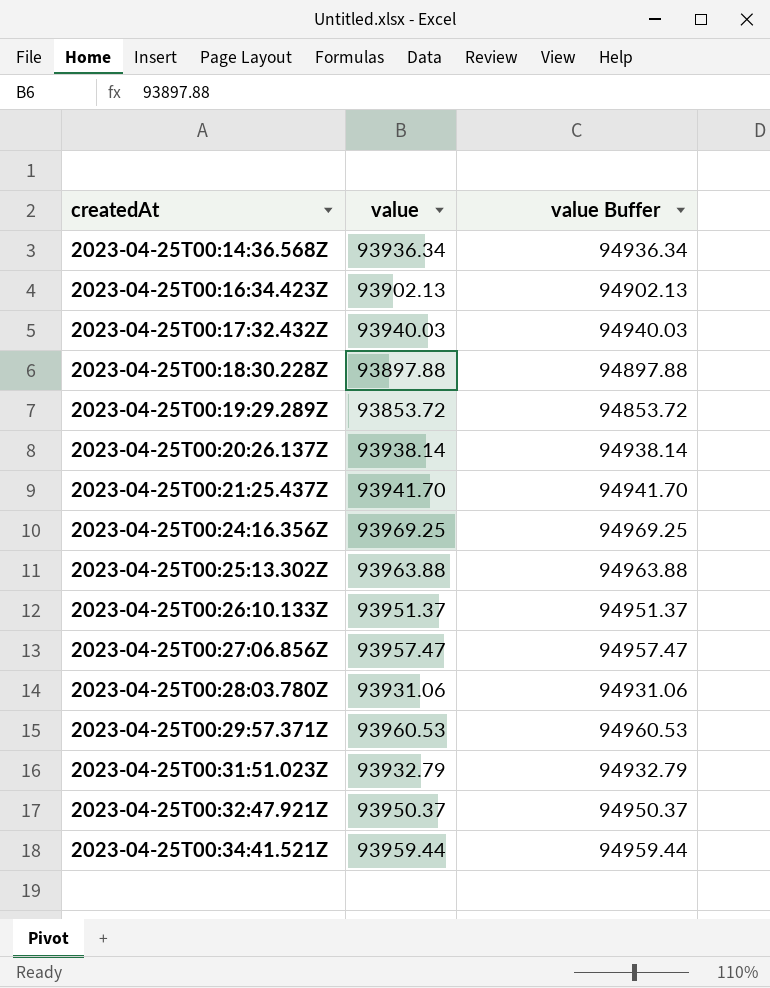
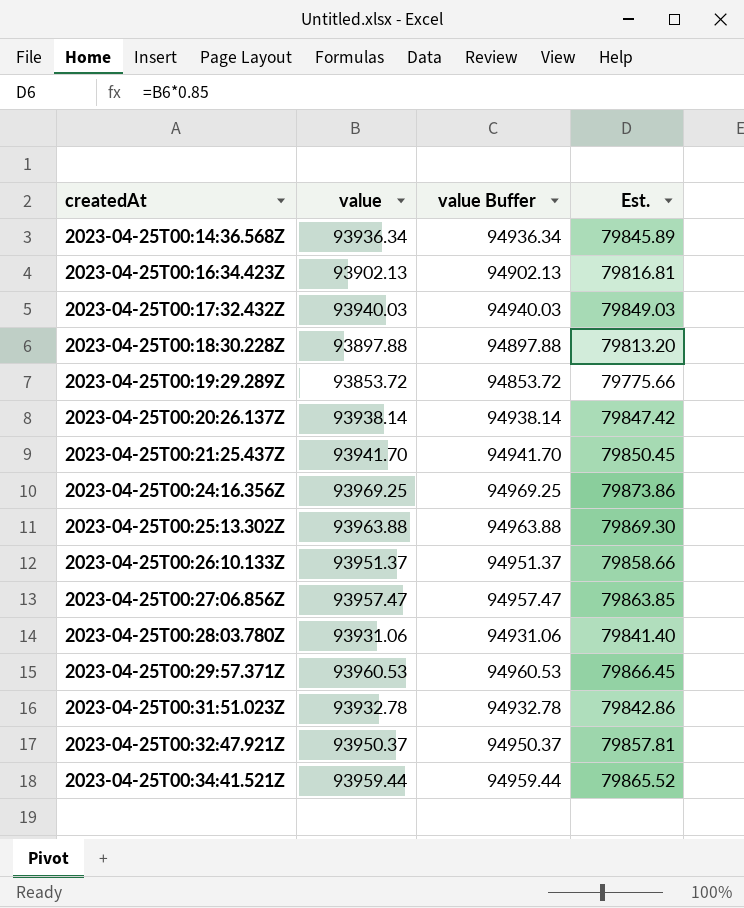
column Est. | formula: none -> [value] * 0.85
2023-04-25T00:31:51.023Z | value: 93932.79 -> 93932.78
2023-04-25T00:31:51.023Z | value Buffer: 94932.79 -> 94932.78

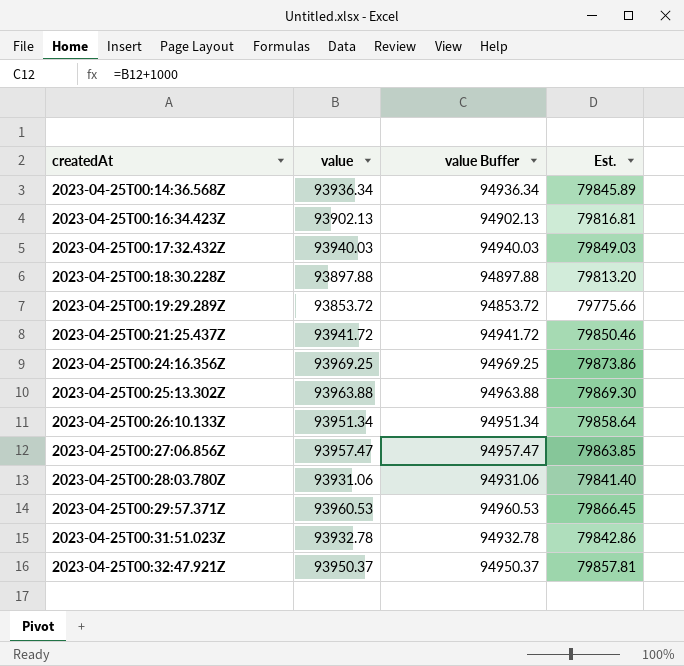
row 2023-04-25T00:20:26.137Z: 93938.14 | 94938.14 | 79847.42 -> none
row 2023-04-25T00:34:41.521Z: 93959.44 | 94959.44 | 79865.52 -> none
2023-04-25T00:21:25.437Z | value: 93941.70 -> 93941.72
2023-04-25T00:21:25.437Z | value Buffer: 94941.70 -> 94941.72
2023-04-25T00:21:25.437Z | Est.: 79850.45 -> 79850.46
2023-04-25T00:26:10.133Z | value: 93951.37 -> 93951.34
2023-04-25T00:26:10.133Z | value Buffer: 94951.37 -> 94951.34
2023-04-25T00:26:10.133Z | Est.: 79858.66 -> 79858.64

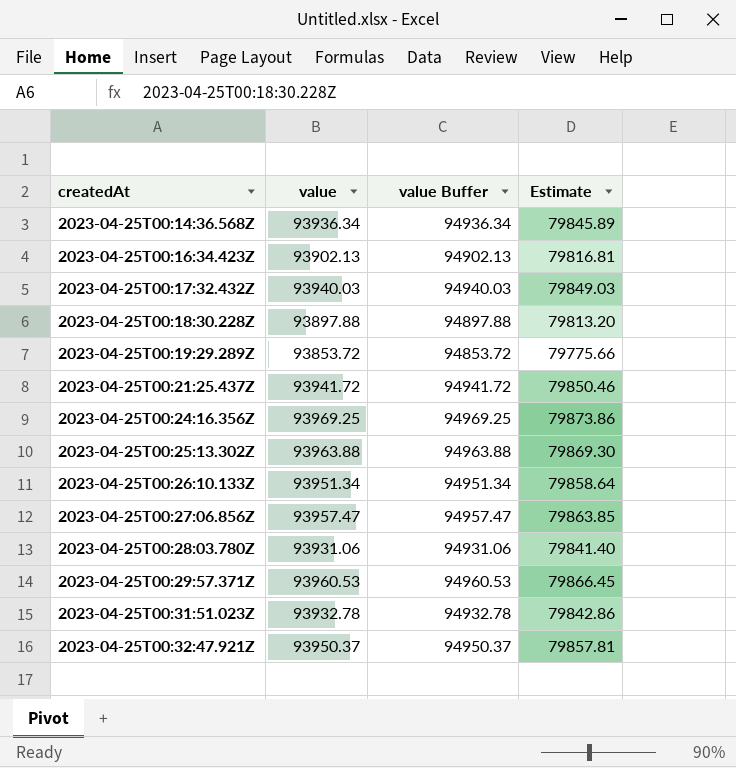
column name: Est. -> Estimate

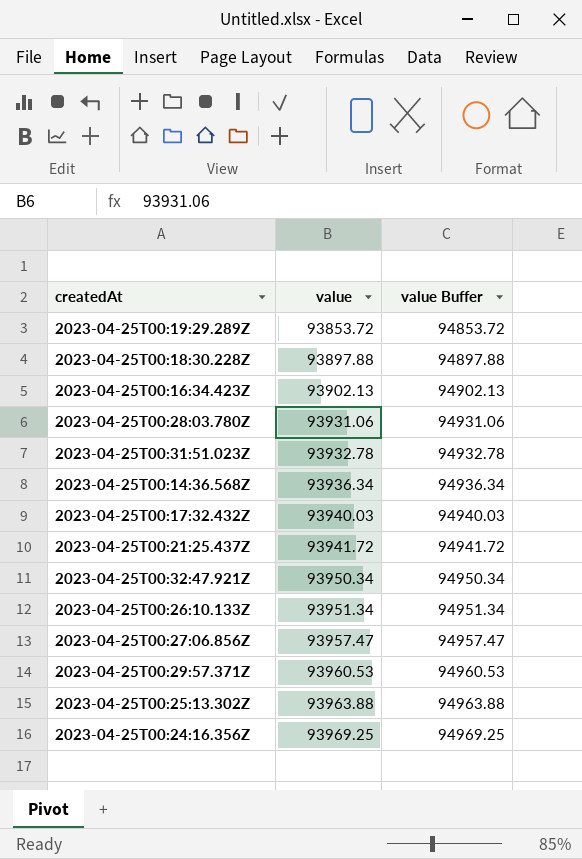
row order: createdAt ascending -> value ascending
column Estimate | formula: [value] * 0.85 -> none
2023-04-25T00:32:47.921Z | value: 93950.37 -> 93950.34
2023-04-25T00:32:47.921Z | value Buffer: 94950.37 -> 94950.34

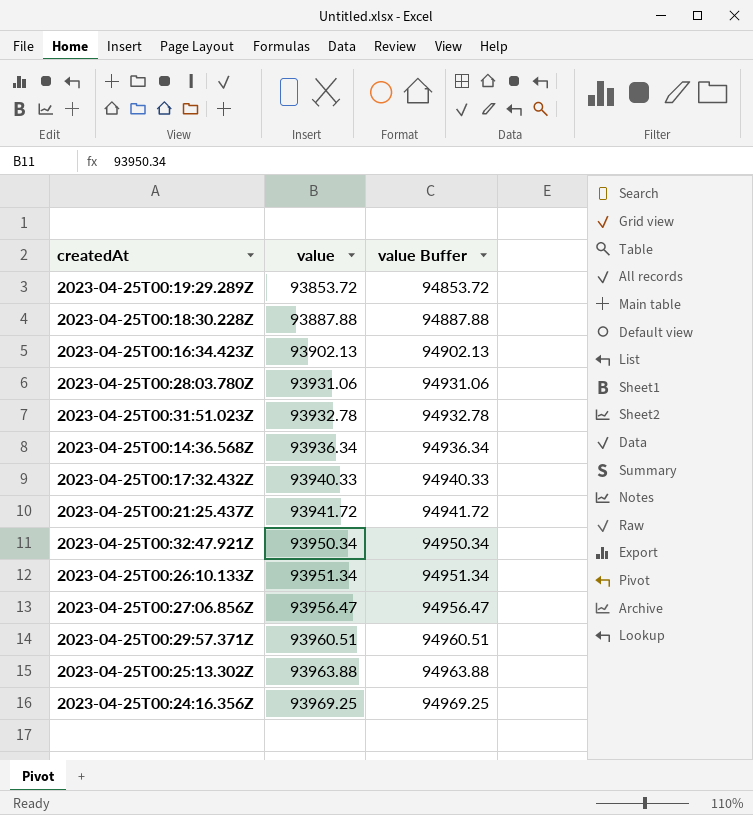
2023-04-25T00:18:30.228Z | value: 93897.88 -> 93887.88
2023-04-25T00:18:30.228Z | value Buffer: 94897.88 -> 94887.88
2023-04-25T00:17:32.432Z | value: 93940.03 -> 93940.33
2023-04-25T00:17:32.432Z | value Buffer: 94940.03 -> 94940.33
2023-04-25T00:27:06.856Z | value: 93957.47 -> 93956.47
2023-04-25T00:27:06.856Z | value Buffer: 94957.47 -> 94956.47
2023-04-25T00:29:57.371Z | value: 93960.53 -> 93960.51
2023-04-25T00:29:57.371Z | value Buffer: 94960.53 -> 94960.51

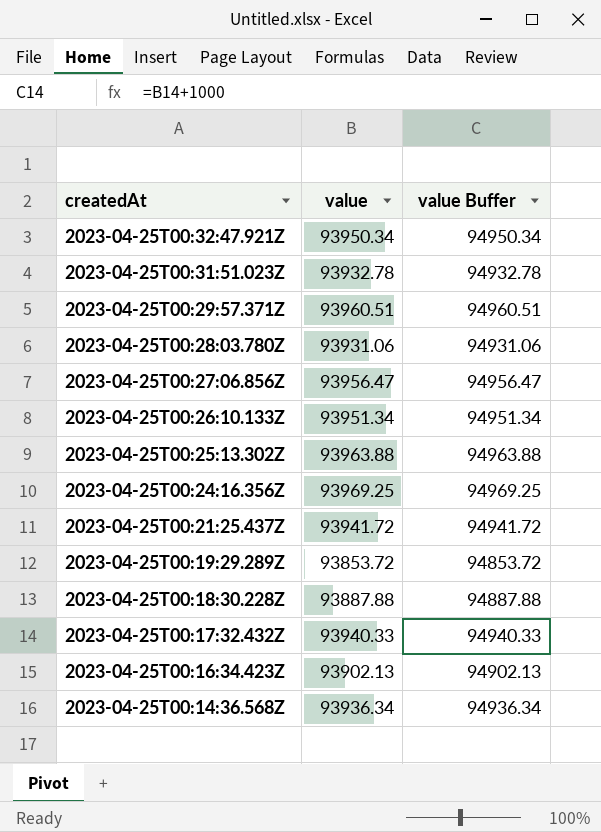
row order: value ascending -> createdAt descending

